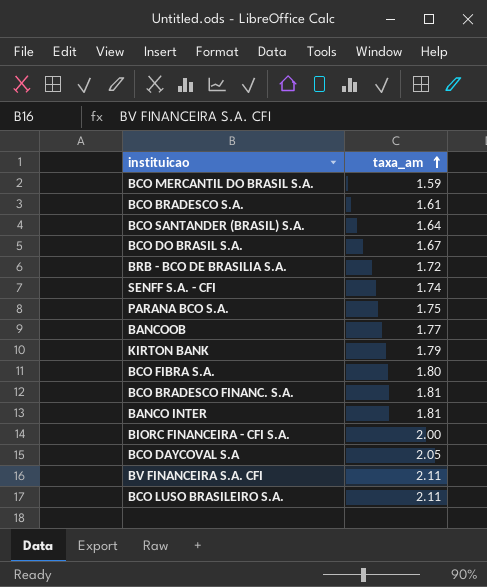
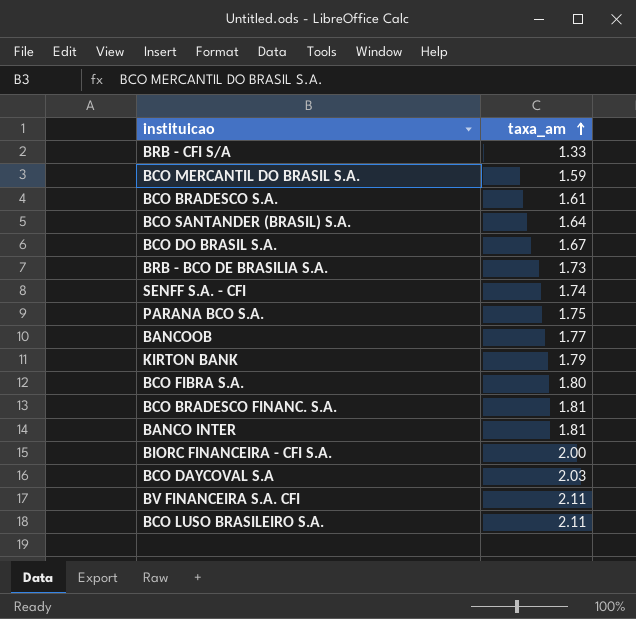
row BRB - CFI S/A: none -> 1.33
BRB - BCO DE BRASILIA S.A. | taxa_am: 1.72 -> 1.73
BCO DAYCOVAL S.A | taxa_am: 2.05 -> 2.03

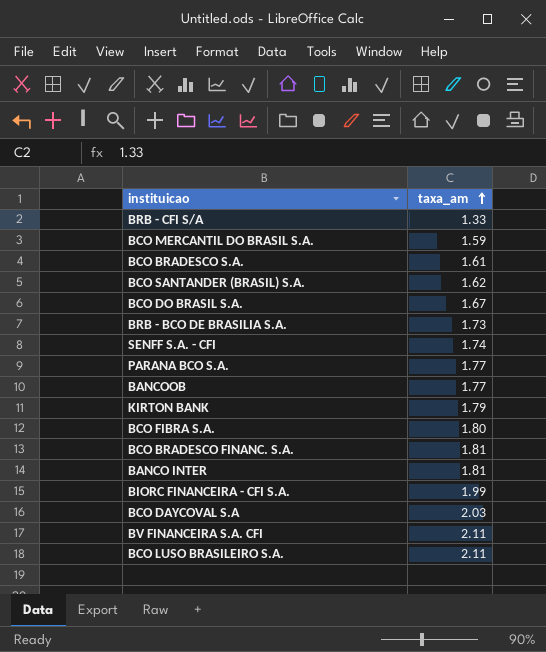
BCO SANTANDER (BRASIL) S.A. | taxa_am: 1.64 -> 1.62
PARANA BCO S.A. | taxa_am: 1.75 -> 1.77
BIORC FINANCEIRA - CFI S.A. | taxa_am: 2.00 -> 1.99

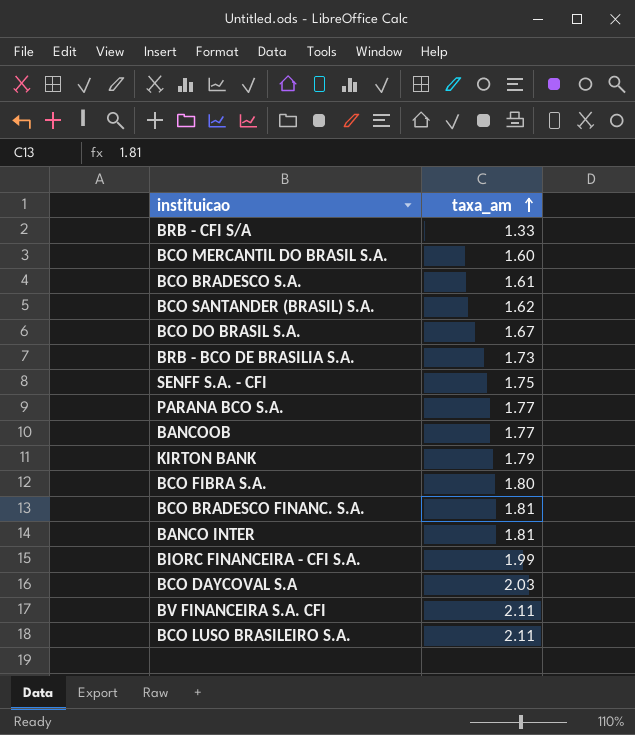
BCO MERCANTIL DO BRASIL S.A. | taxa_am: 1.59 -> 1.60
SENFF S.A. - CFI | taxa_am: 1.74 -> 1.75

